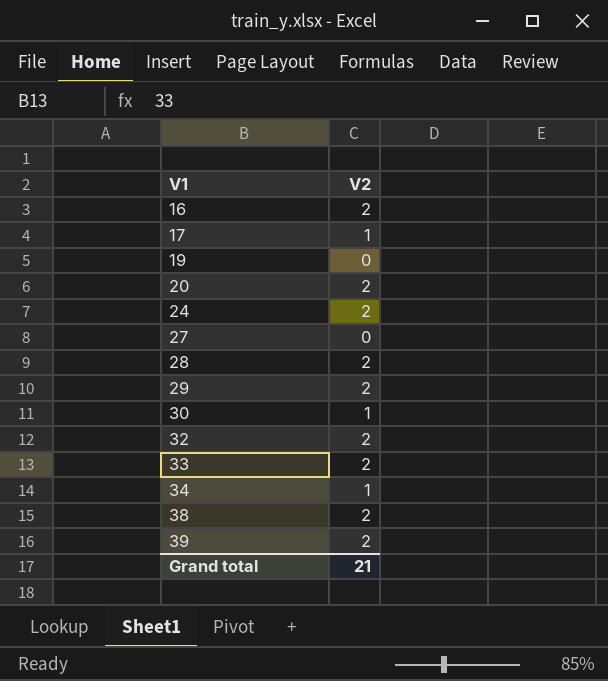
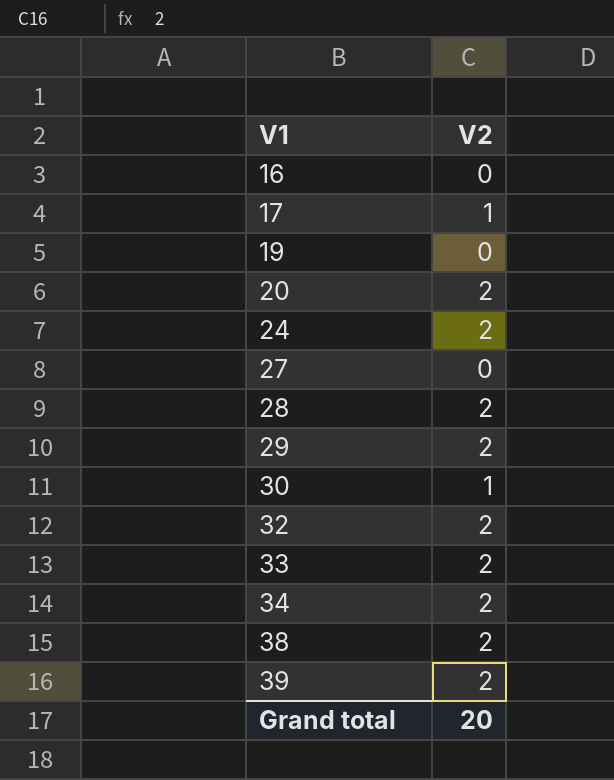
16 | V2: 2 -> 0
34 | V2: 1 -> 2
Grand total | V2: 21 -> 20

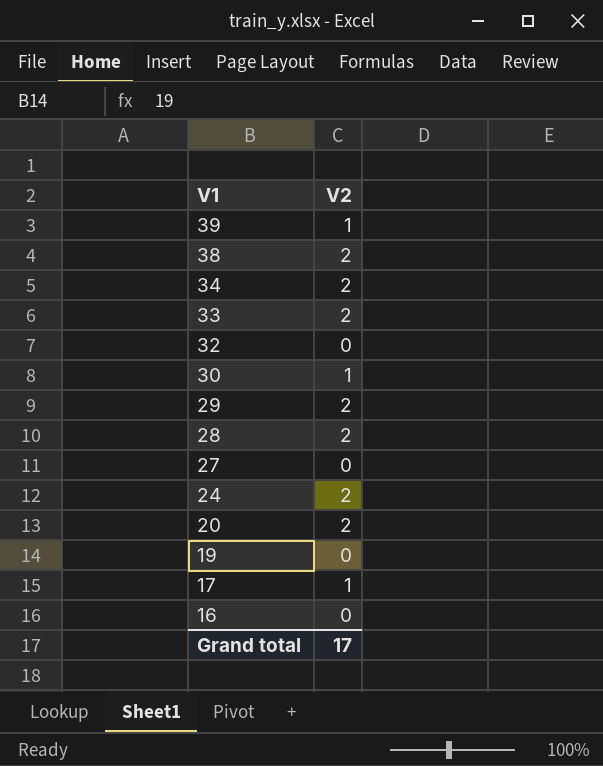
row order: V1 ascending -> V1 descending
39 | V2: 2 -> 1
32 | V2: 2 -> 0
Grand total | V2: 20 -> 17

